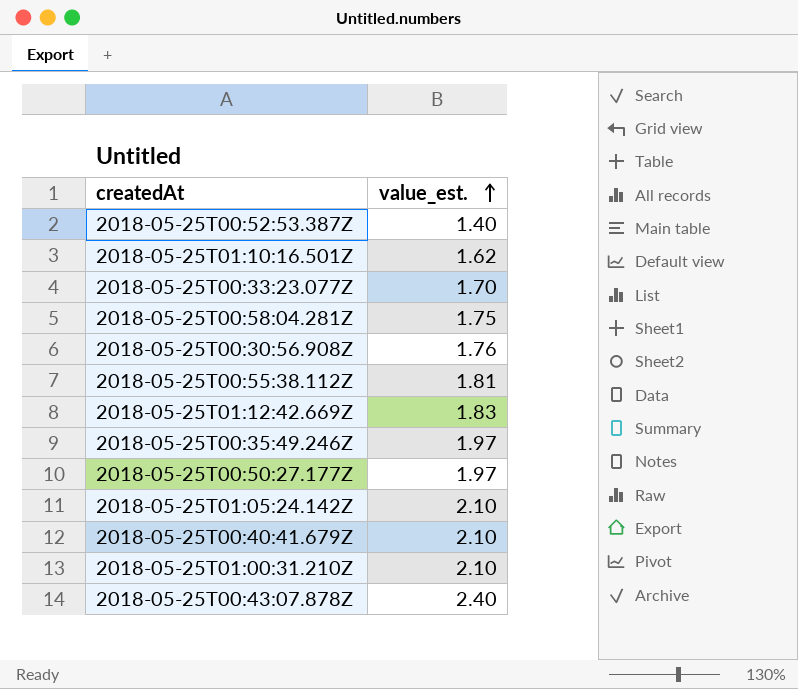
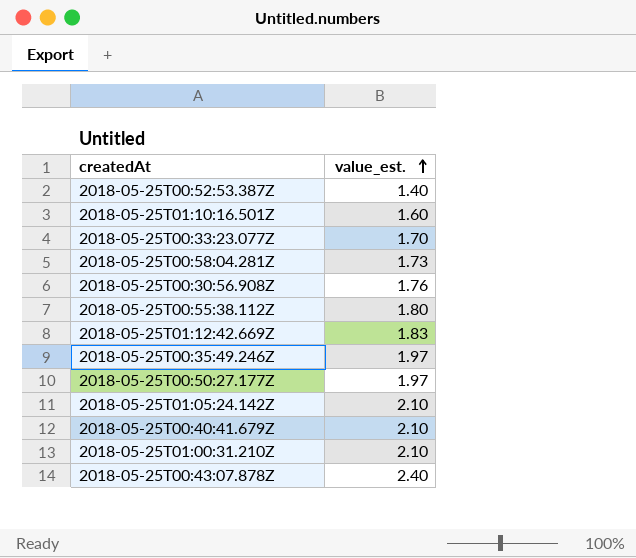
2018-05-25T01:10:16.501Z | value_est.: 1.62 -> 1.60
2018-05-25T00:58:04.281Z | value_est.: 1.75 -> 1.73
2018-05-25T00:55:38.112Z | value_est.: 1.81 -> 1.80

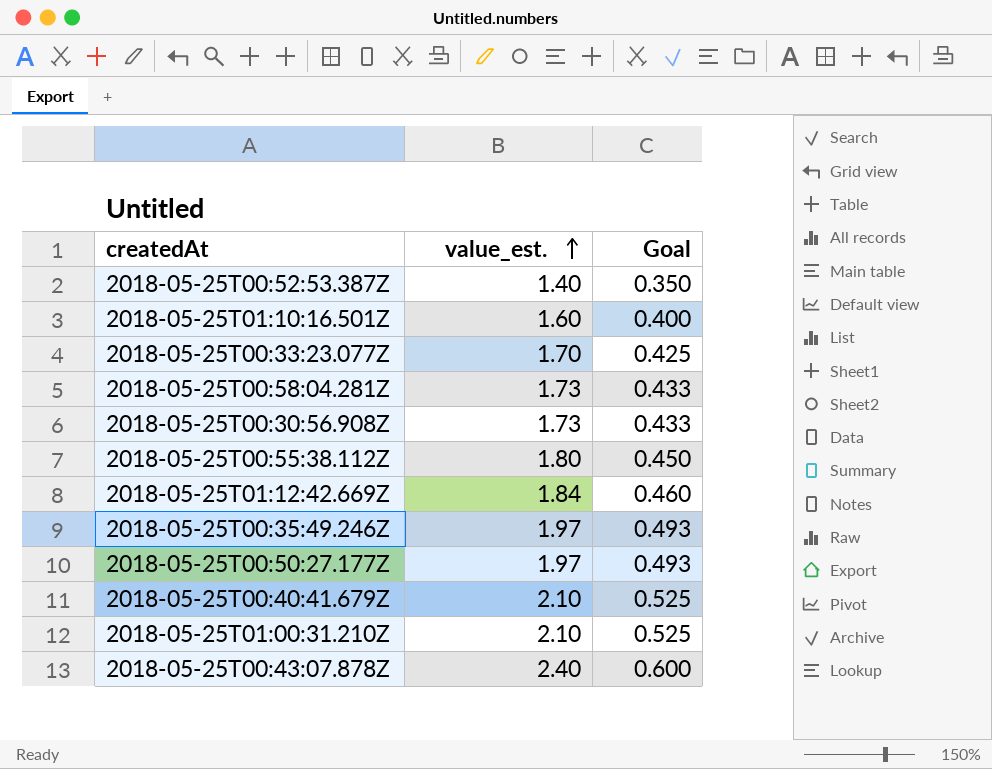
column Goal | formula: none -> [value_est.] * 0.25
row 2018-05-25T01:05:24.142Z: 2.10 -> none
2018-05-25T00:30:56.908Z | value_est.: 1.76 -> 1.73
2018-05-25T01:12:42.669Z | value_est.: 1.83 -> 1.84

